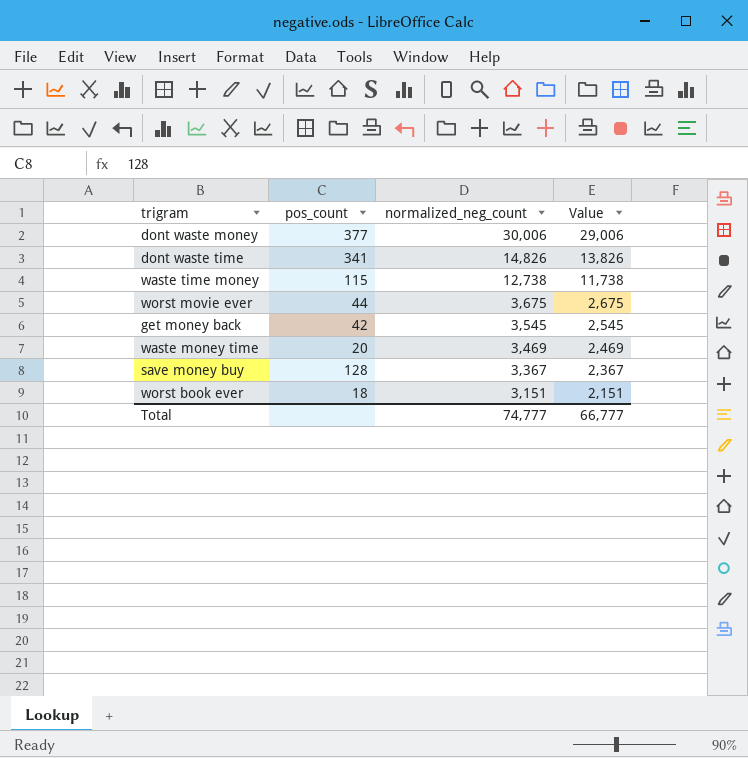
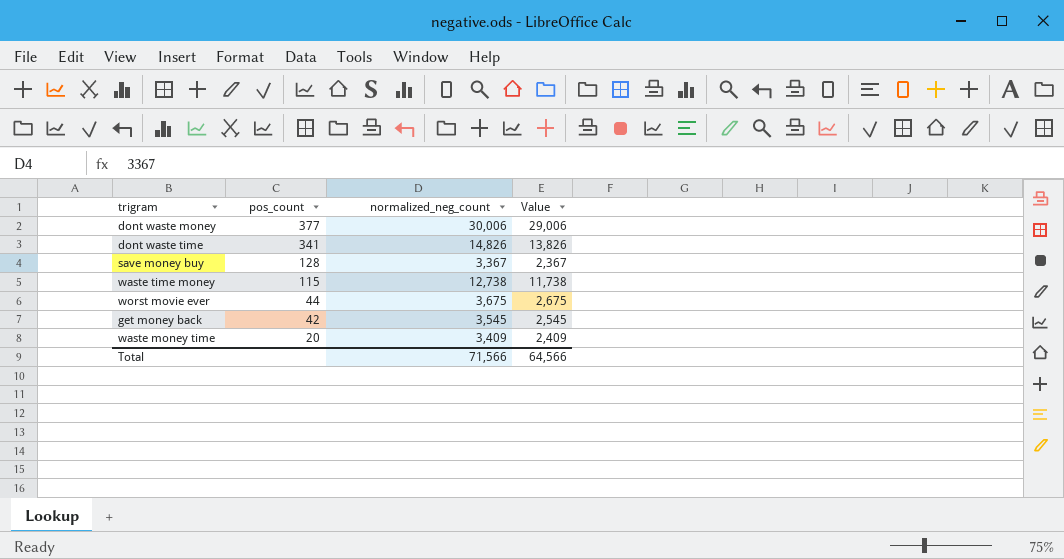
row order: normalized_neg_count descending -> pos_count descending
row worst book ever: 18 | 3,151 | 2,151 -> none
waste money time | normalized_neg_count: 3,469 -> 3,409
waste money time | Value: 2,469 -> 2,409
Total | normalized_neg_count: 74,777 -> 71,566
Total | Value: 66,777 -> 64,566

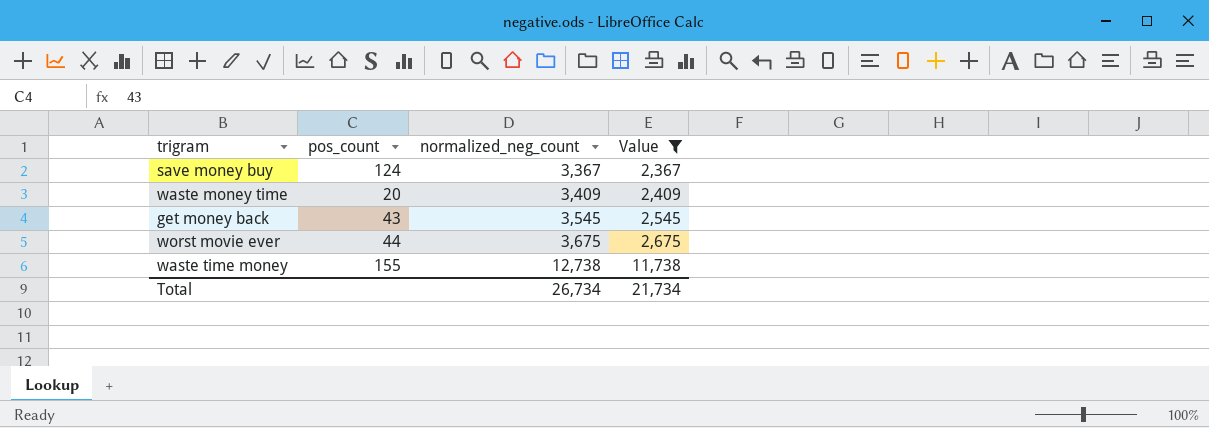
filter: none -> Value <= 11,738
row order: pos_count descending -> normalized_neg_count ascending
save money buy | pos_count: 128 -> 124
get money back | pos_count: 42 -> 43
waste time money | pos_count: 115 -> 155
Total | normalized_neg_count: 71,566 -> 26,734
Total | Value: 64,566 -> 21,734

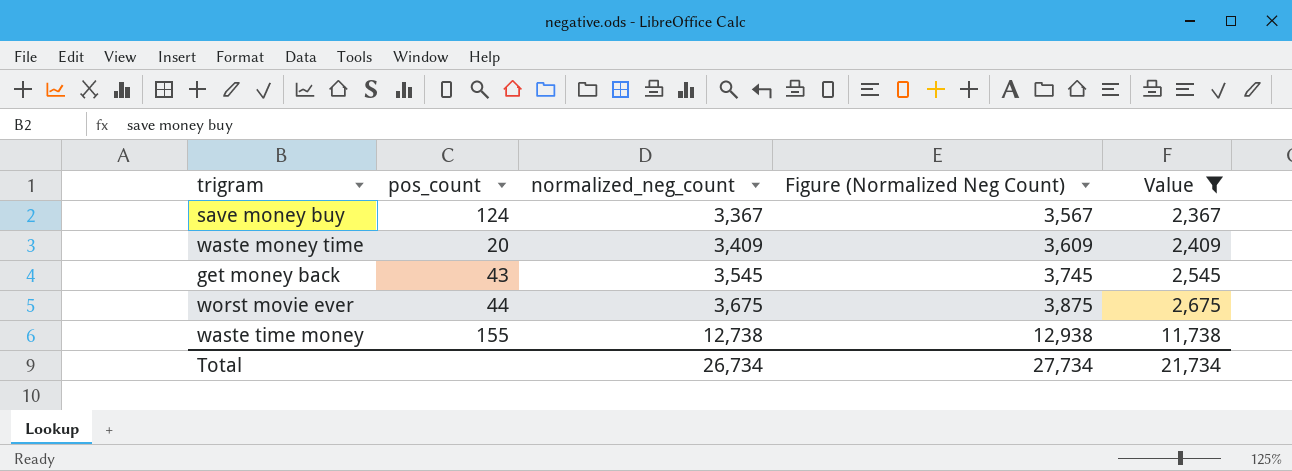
column Figure (Normalized Neg Count) | formula: none -> [normalized_neg_count] + 200

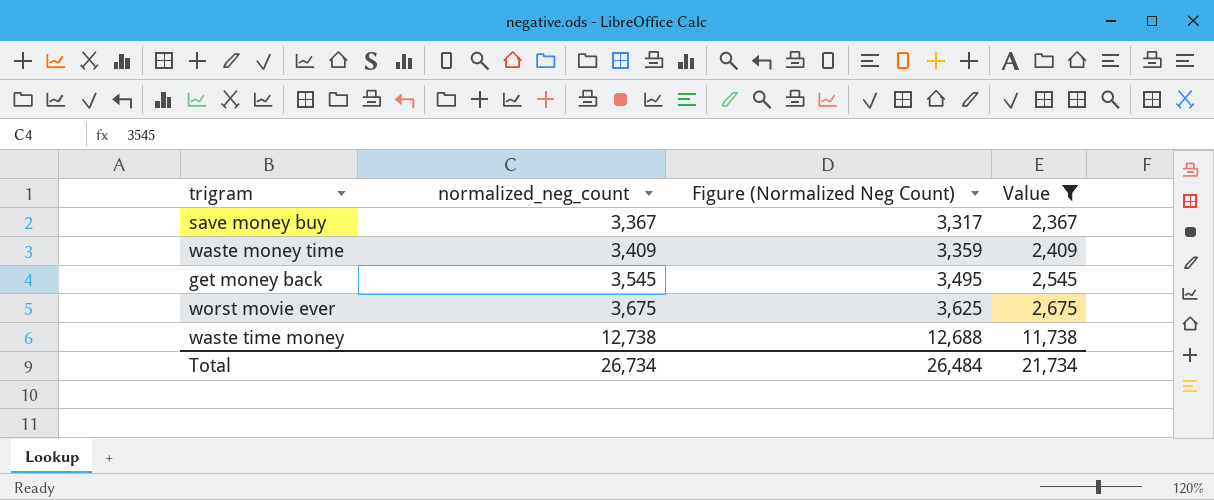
column pos_count | position: 2 -> none
column Figure (Normalized Neg Count) | formula: [normalized_neg_count] + 200 -> [normalized_neg_count] - 50
Total | Figure (Normalized Neg Count): 27,734 -> 26,484

